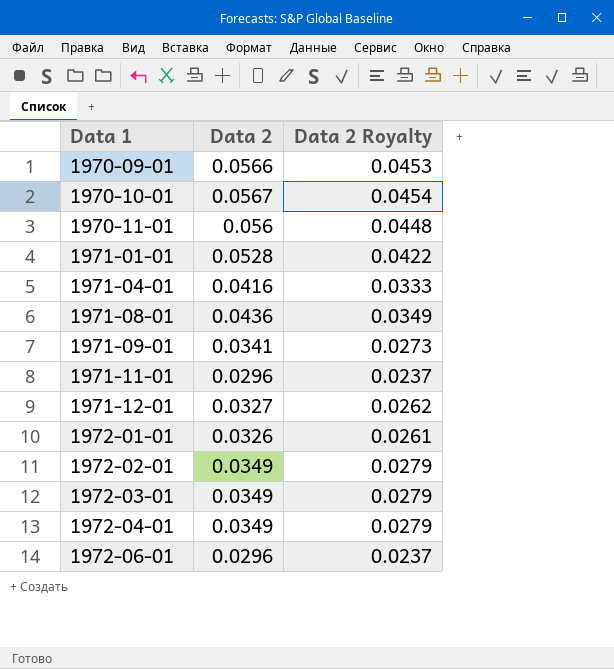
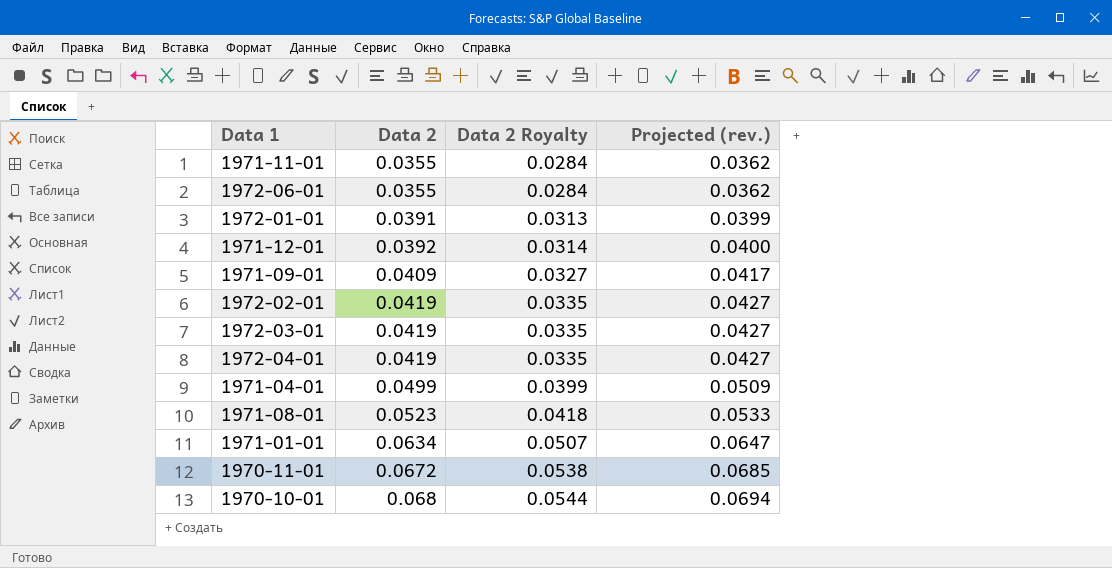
row order: Data 1 ascending -> Data 2 ascending
column Projected (rev.) | formula: none -> [Data 2] * 1.02
row 1970-09-01: 0.0566 | 0.0453 -> none
1971-11-01 | Data 2: 0.0296 -> 0.0355
1971-11-01 | Data 2 Royalty: 0.0237 -> 0.0284
1972-06-01 | Data 2: 0.0296 -> 0.0355
1972-06-01 | Data 2 Royalty: 0.0237 -> 0.0284
1972-01-01 | Data 2: 0.0326 -> 0.0391
1972-01-01 | Data 2 Royalty: 0.0261 -> 0.0313
1971-12-01 | Data 2: 0.0327 -> 0.0392
1971-12-01 | Data 2 Royalty: 0.0262 -> 0.0314
1971-09-01 | Data 2: 0.0341 -> 0.0409
1971-09-01 | Data 2 Royalty: 0.0273 -> 0.0327
1972-02-01 | Data 2: 0.0349 -> 0.0419
1972-02-01 | Data 2 Royalty: 0.0279 -> 0.0335
1972-03-01 | Data 2: 0.0349 -> 0.0419
1972-03-01 | Data 2 Royalty: 0.0279 -> 0.0335
1972-04-01 | Data 2: 0.0349 -> 0.0419
1972-04-01 | Data 2 Royalty: 0.0279 -> 0.0335
1971-04-01 | Data 2: 0.0416 -> 0.0499
1971-04-01 | Data 2 Royalty: 0.0333 -> 0.0399
1971-08-01 | Data 2: 0.0436 -> 0.0523
1971-08-01 | Data 2 Royalty: 0.0349 -> 0.0418
1971-01-01 | Data 2: 0.0528 -> 0.0634
1971-01-01 | Data 2 Royalty: 0.0422 -> 0.0507
1970-11-01 | Data 2: 0.056 -> 0.0672
1970-11-01 | Data 2 Royalty: 0.0448 -> 0.0538
1970-10-01 | Data 2: 0.0567 -> 0.068
1970-10-01 | Data 2 Royalty: 0.0454 -> 0.0544

